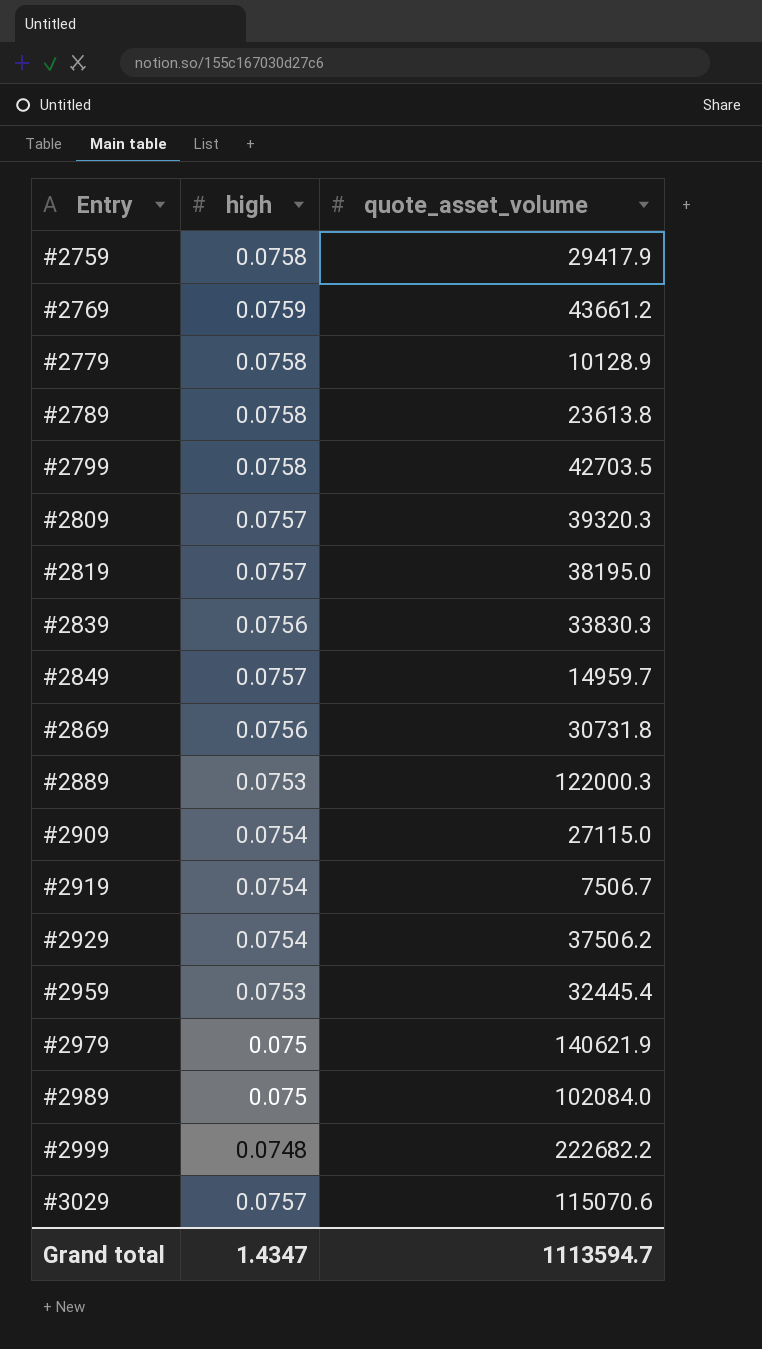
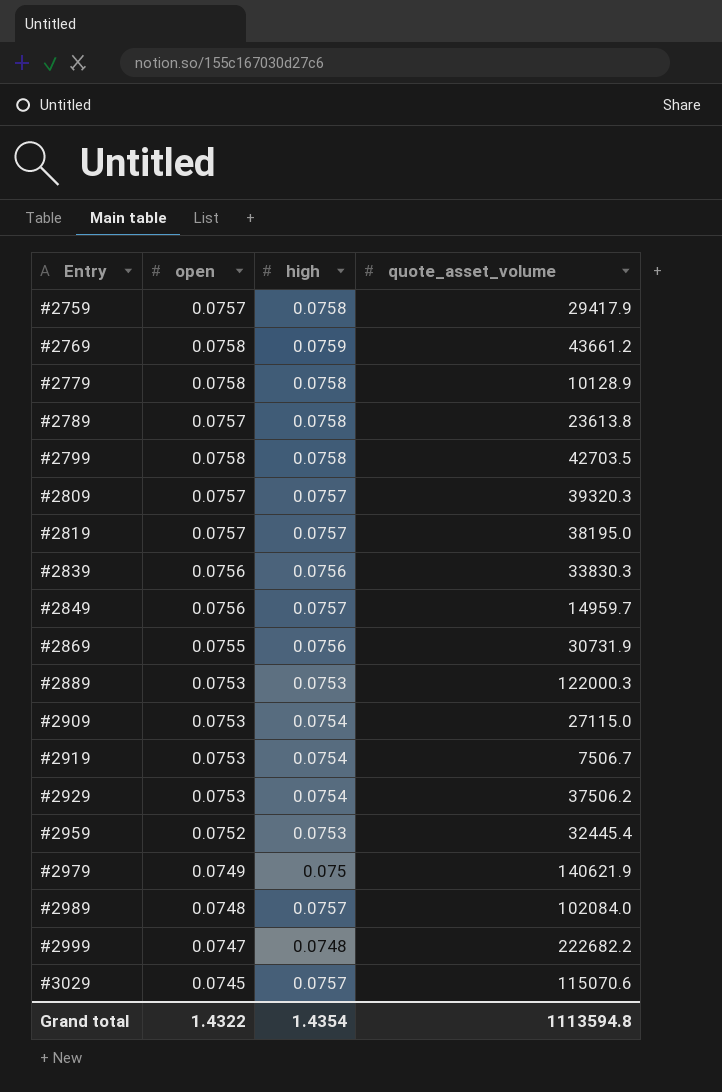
column open | position: none -> 2
#2869 | quote_asset_volume: 30731.8 -> 30731.9
#2989 | high: 0.075 -> 0.0757
Grand total | high: 1.4347 -> 1.4354
Grand total | quote_asset_volume: 1113594.7 -> 1113594.8

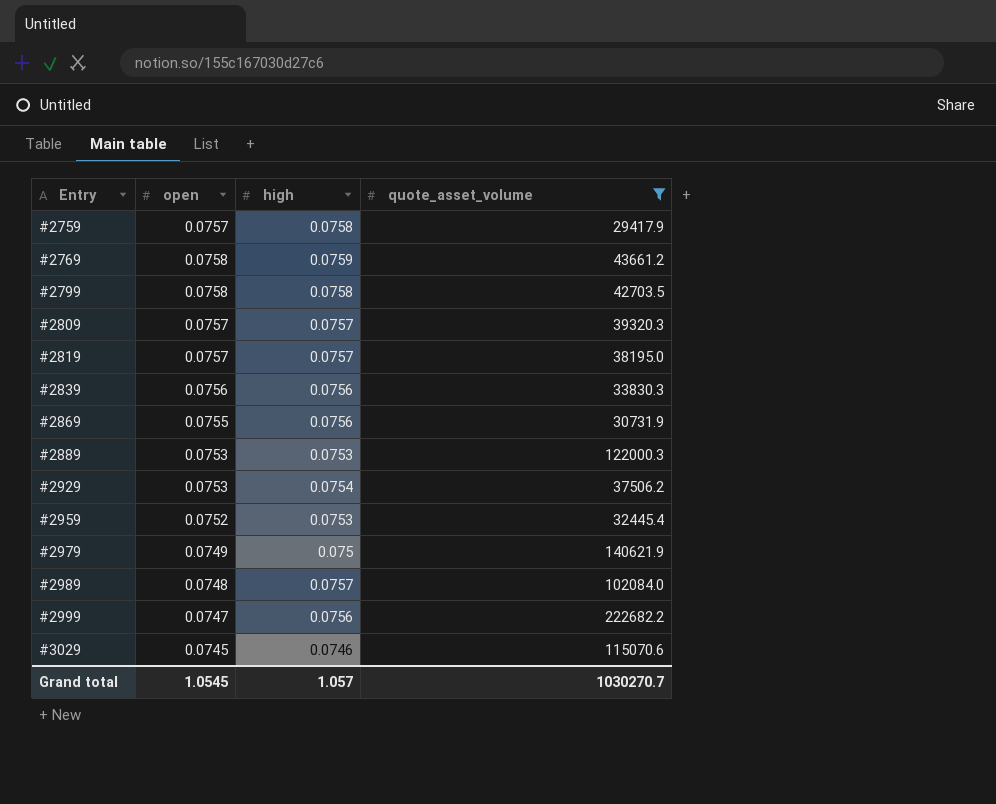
filter: none -> quote_asset_volume >= 29417.9
#2999 | high: 0.0748 -> 0.0756
#3029 | high: 0.0757 -> 0.0746
Grand total | open: 1.4322 -> 1.0545
Grand total | high: 1.4354 -> 1.057
Grand total | quote_asset_volume: 1113594.8 -> 1030270.7

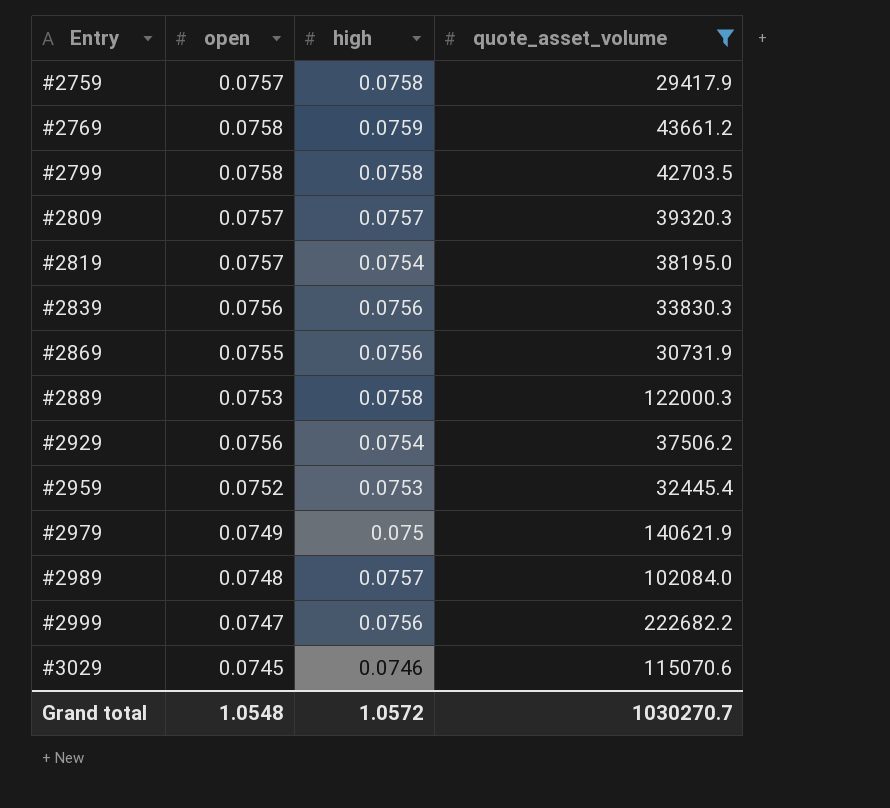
#2819 | high: 0.0757 -> 0.0754
#2889 | high: 0.0753 -> 0.0758
#2929 | open: 0.0753 -> 0.0756
Grand total | open: 1.0545 -> 1.0548
Grand total | high: 1.057 -> 1.0572

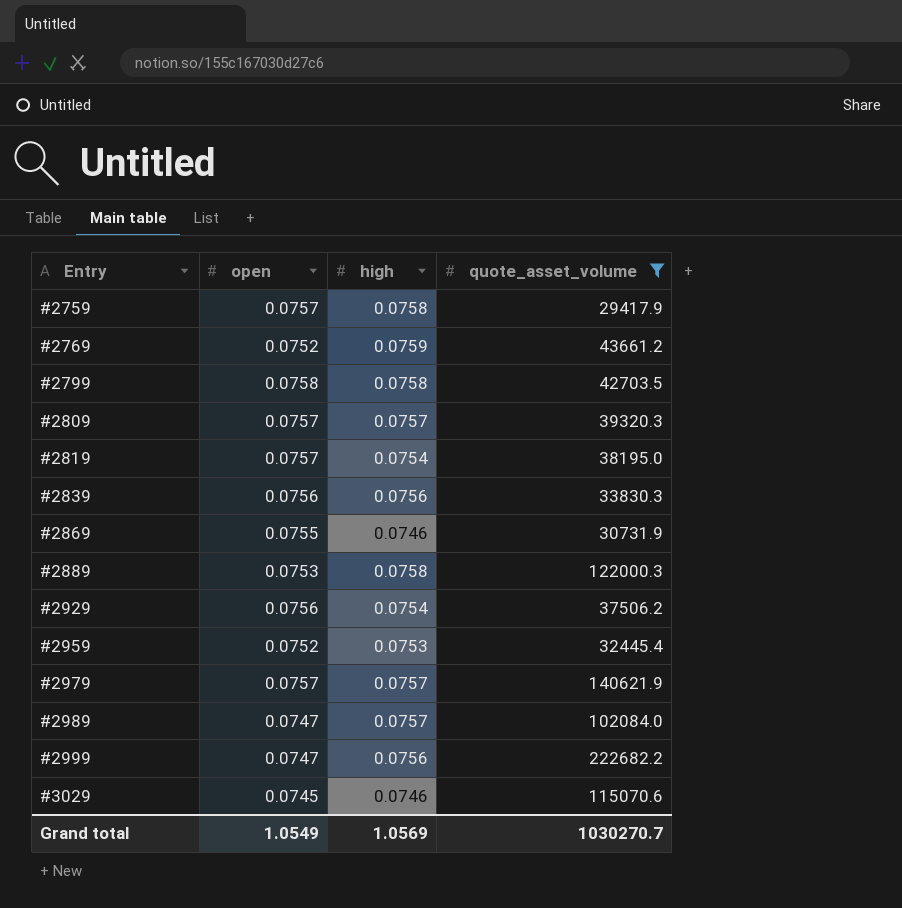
#2769 | open: 0.0758 -> 0.0752
#2869 | high: 0.0756 -> 0.0746
#2979 | open: 0.0749 -> 0.0757
#2979 | high: 0.075 -> 0.0757
#2989 | open: 0.0748 -> 0.0747
Grand total | open: 1.0548 -> 1.0549
Grand total | high: 1.0572 -> 1.0569

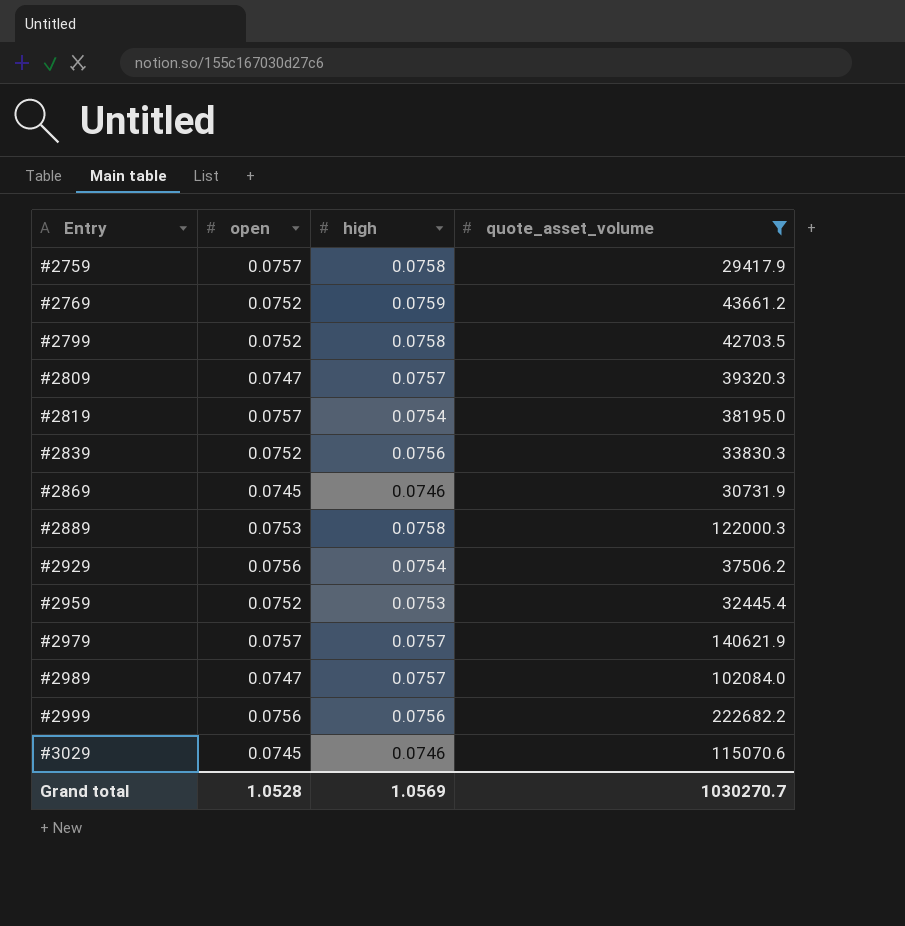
#2799 | open: 0.0758 -> 0.0752
#2809 | open: 0.0757 -> 0.0747
#2839 | open: 0.0756 -> 0.0752
#2869 | open: 0.0755 -> 0.0745
#2999 | open: 0.0747 -> 0.0756
Grand total | open: 1.0549 -> 1.0528

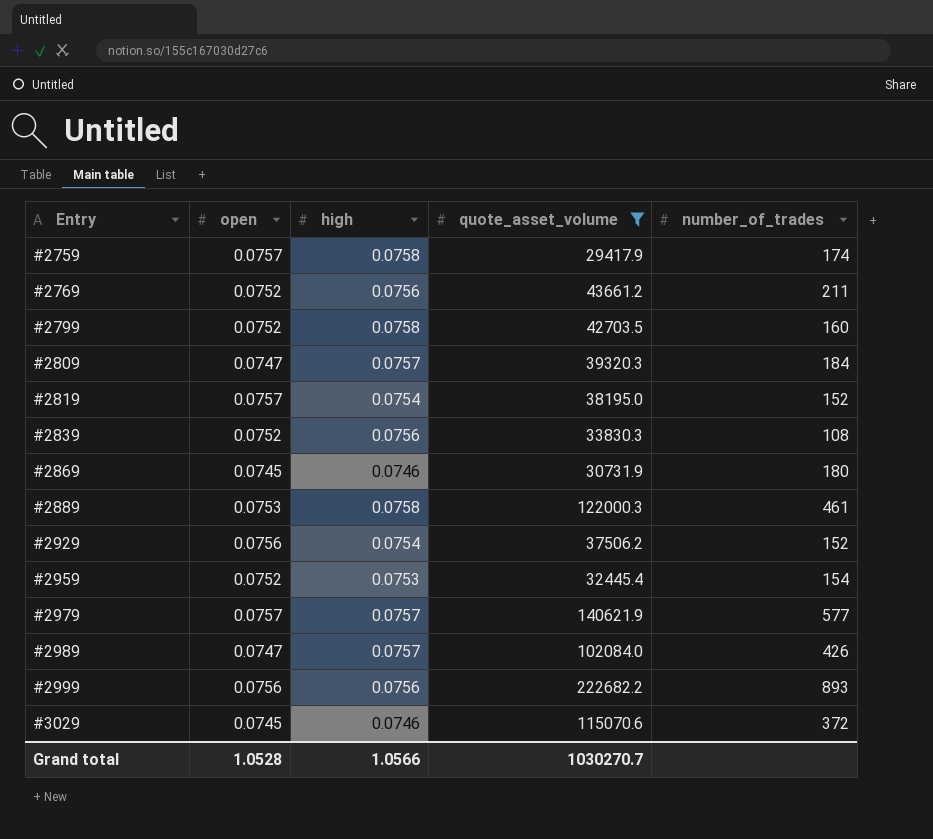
column number_of_trades | position: none -> 5
#2769 | high: 0.0759 -> 0.0756
Grand total | high: 1.0569 -> 1.0566

